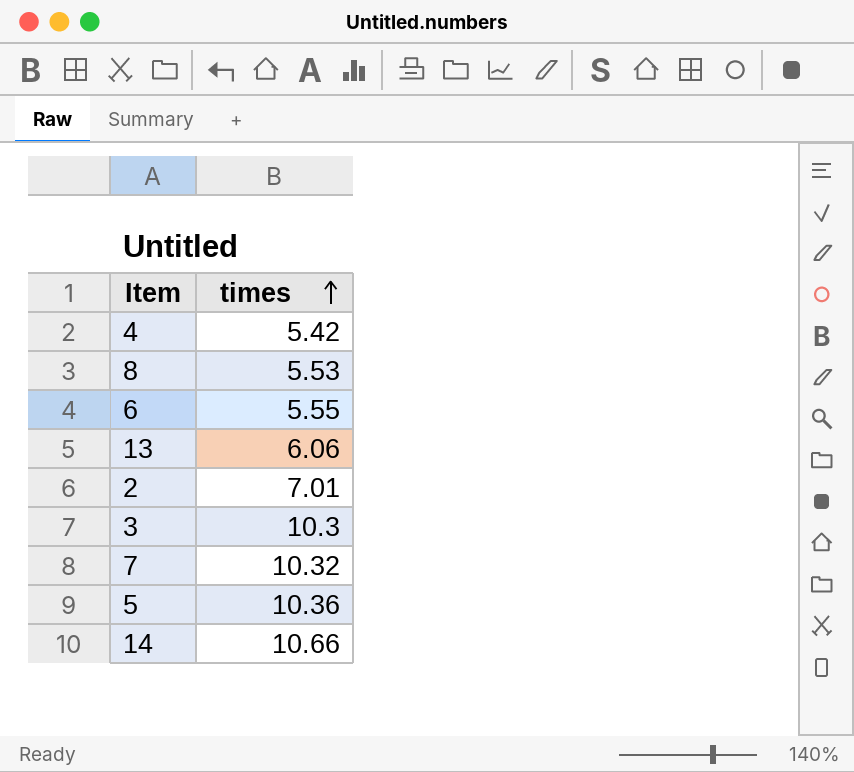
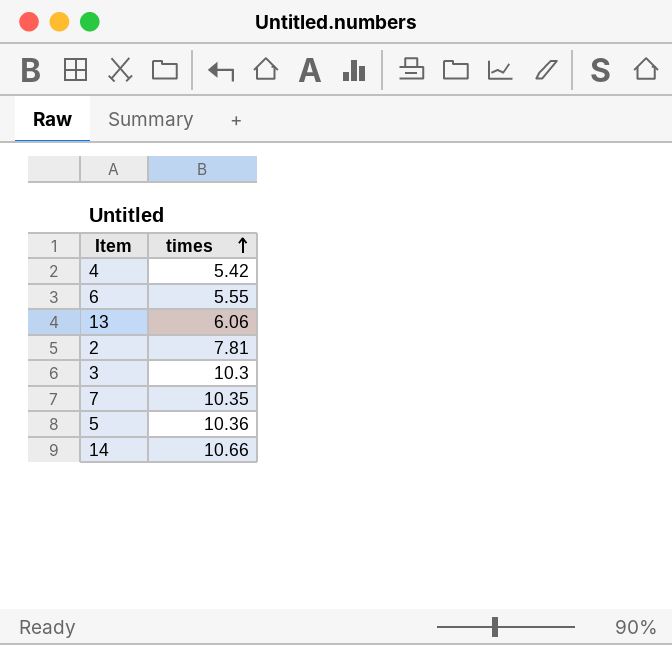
row 8: 5.53 -> none
2 | times: 7.01 -> 7.81
7 | times: 10.32 -> 10.35

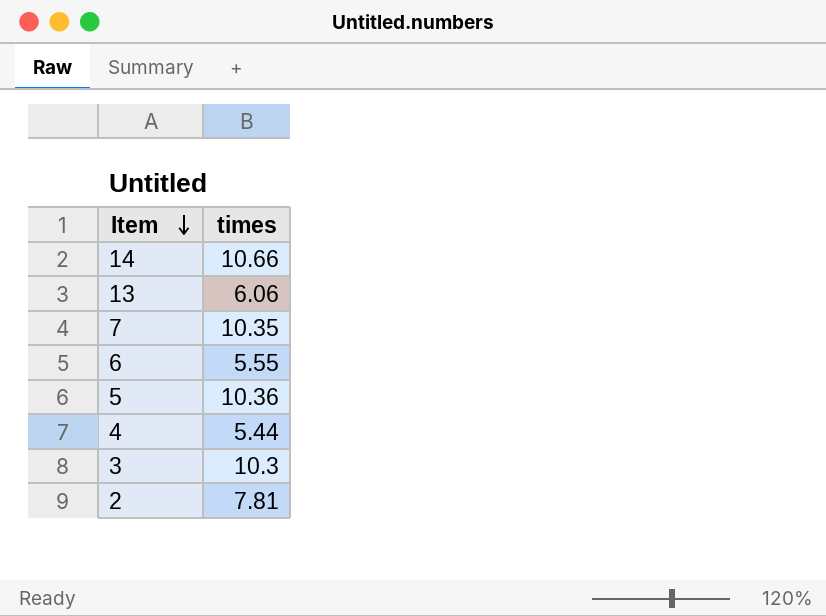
row order: times ascending -> Item descending
4 | times: 5.42 -> 5.44

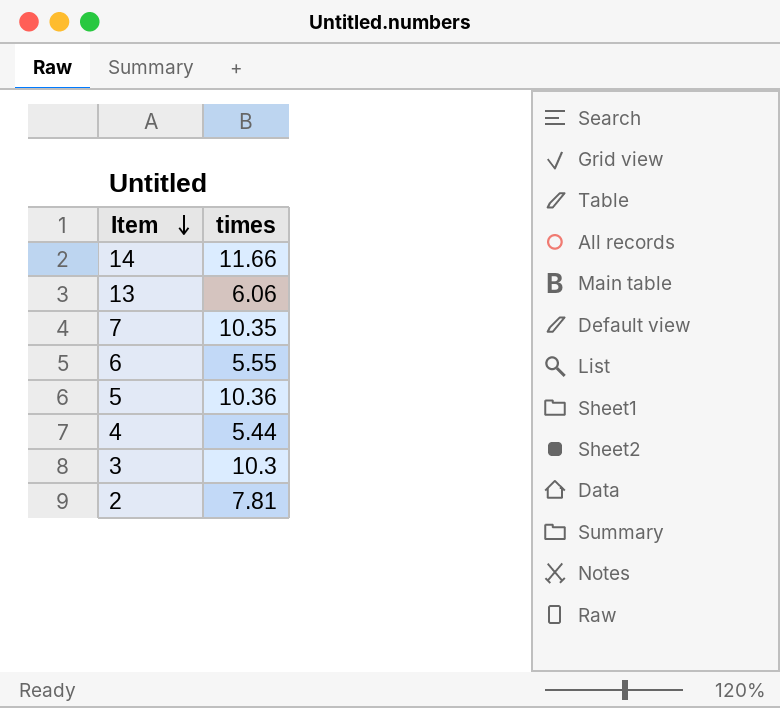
14 | times: 10.66 -> 11.66

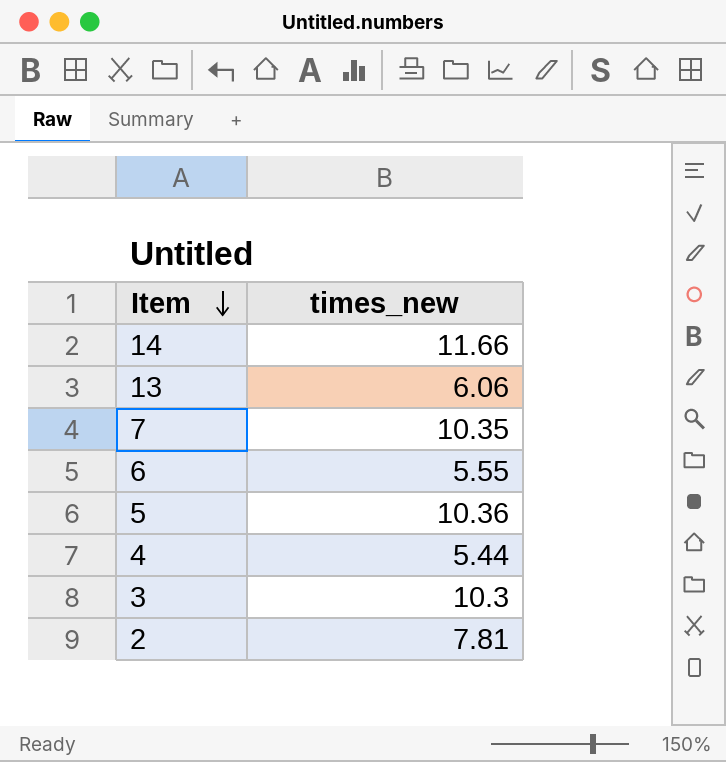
column name: times -> times_new

